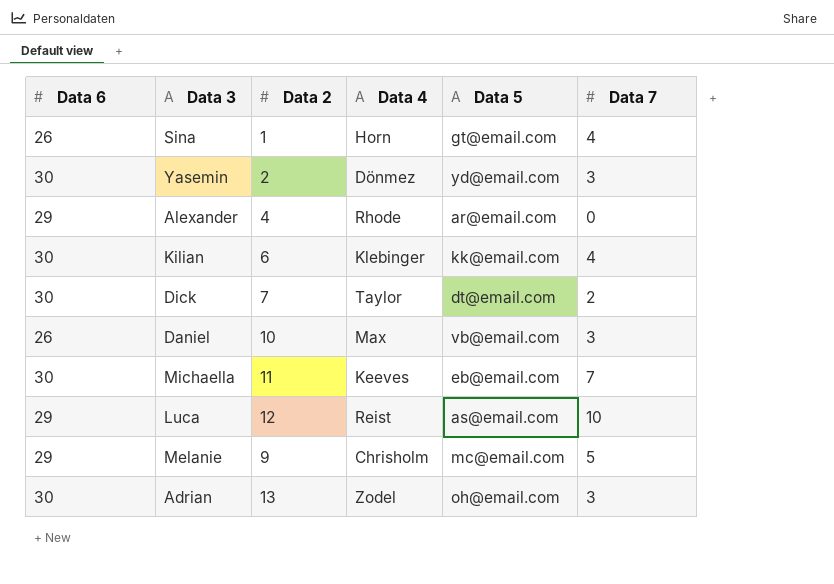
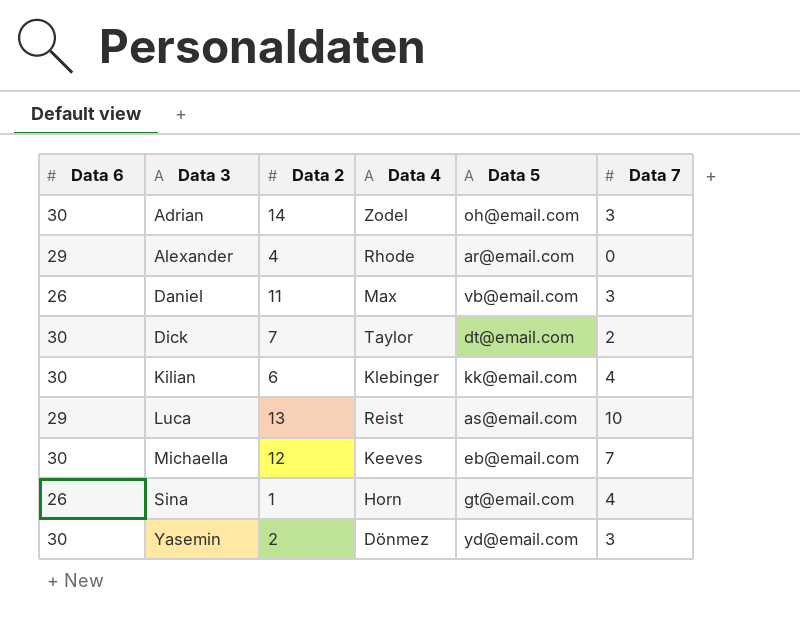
row order: none -> Data 3 ascending
row Melanie: 29 | 9 | Chrisholm | mc@email.com | 5 -> none
Adrian | Data 2: 13 -> 14
Daniel | Data 2: 10 -> 11
Luca | Data 2: 12 -> 13
Michaella | Data 2: 11 -> 12

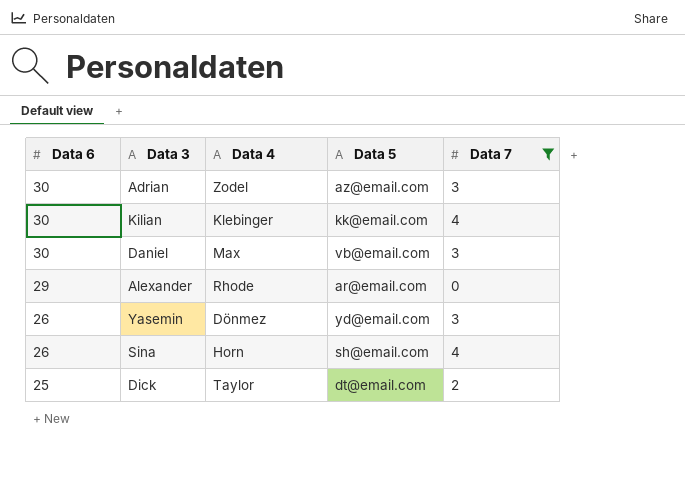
filter: none -> Data 7 <= 4
row order: Data 3 ascending -> Data 6 descending
column Data 2 | position: 3 -> none
Adrian | Data 5: oh@email.com -> az@email.com
Daniel | Data 6: 26 -> 30
Yasemin | Data 6: 30 -> 26
Sina | Data 5: gt@email.com -> sh@email.com
Dick | Data 6: 30 -> 25

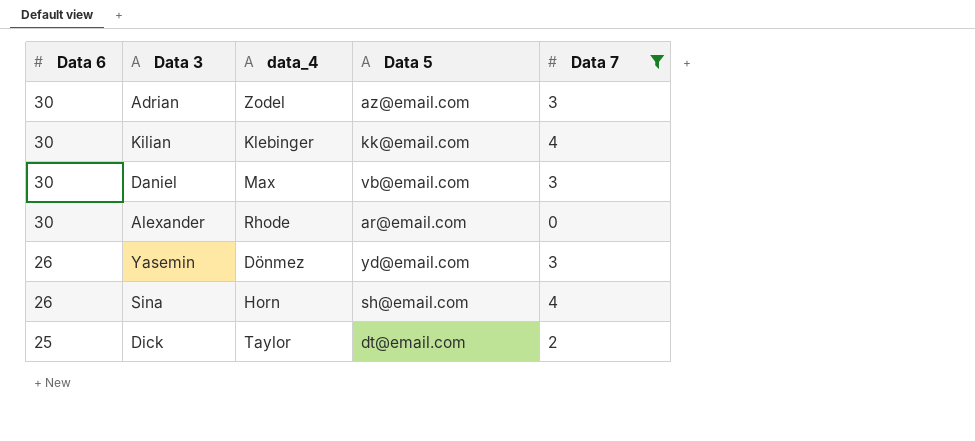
column name: Data 4 -> data_4
Alexander | Data 6: 29 -> 30

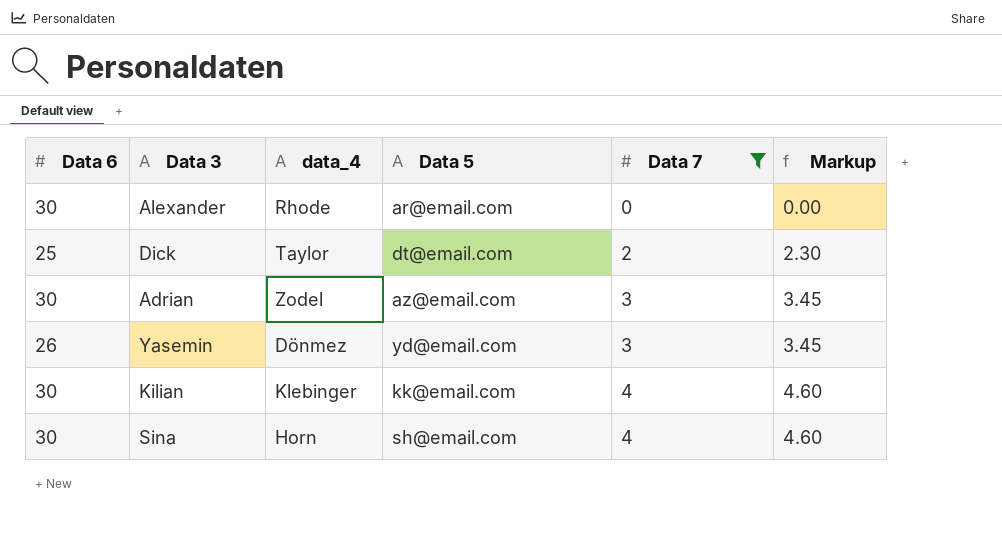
row order: Data 6 descending -> Data 7 ascending
column Markup | formula: none -> [Data 7] * 1.15
row Daniel: 30 | Max | vb@email.com | 3 -> none
Sina | Data 6: 26 -> 30

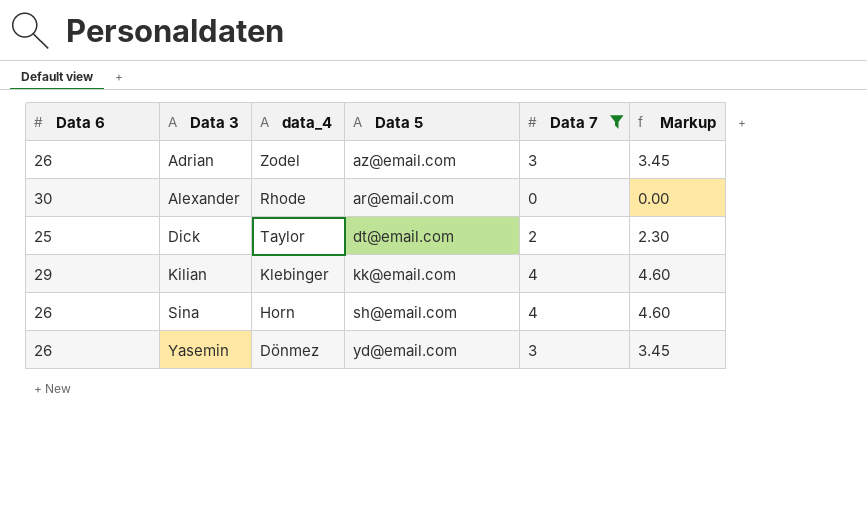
row order: Data 7 ascending -> Data 3 ascending
Adrian | Data 6: 30 -> 26
Kilian | Data 6: 30 -> 29
Sina | Data 6: 30 -> 26

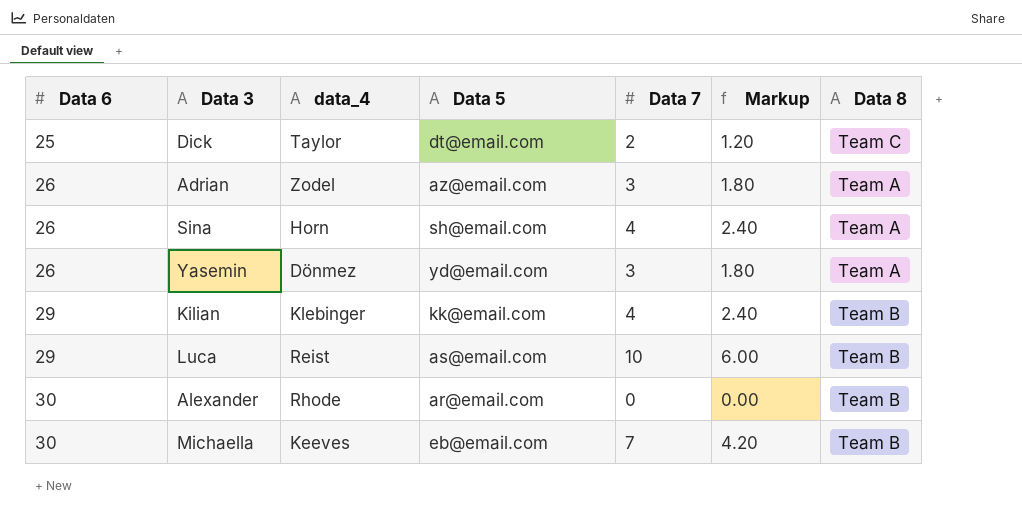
filter: Data 7 <= 4 -> none
row order: Data 3 ascending -> Data 6 ascending
column Markup | formula: [Data 7] * 1.15 -> [Data 7] * 0.6
column Data 8 | position: none -> 7

